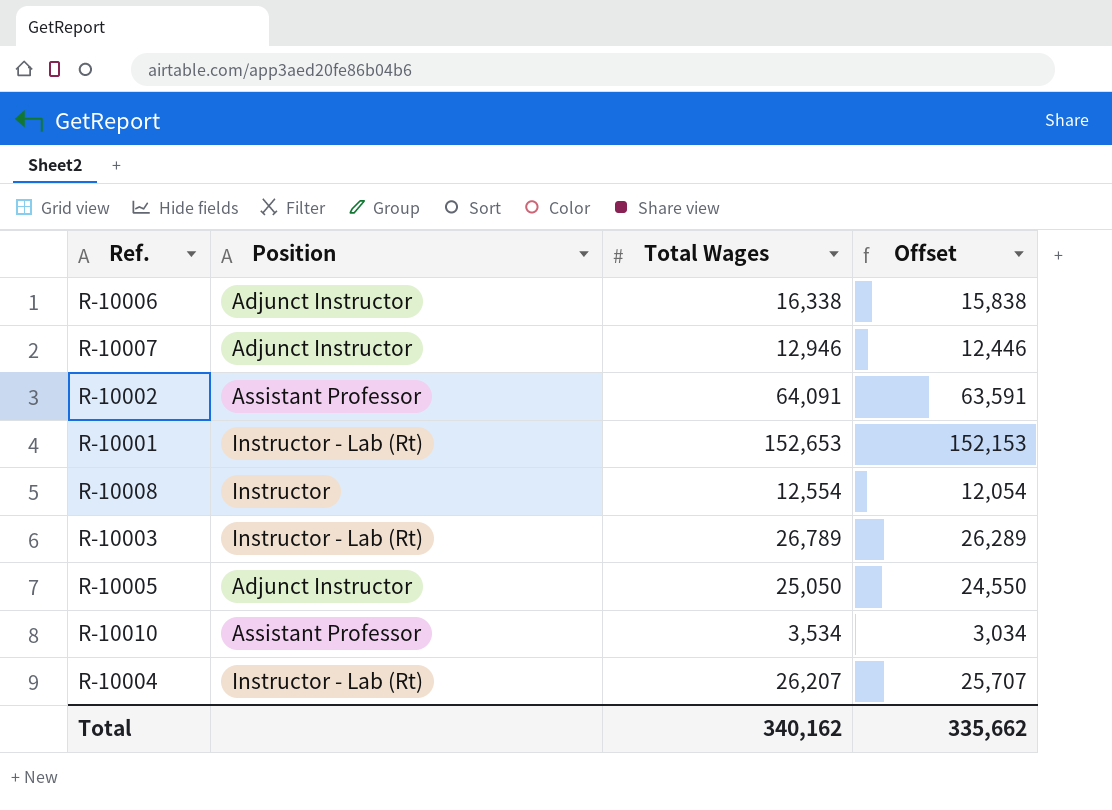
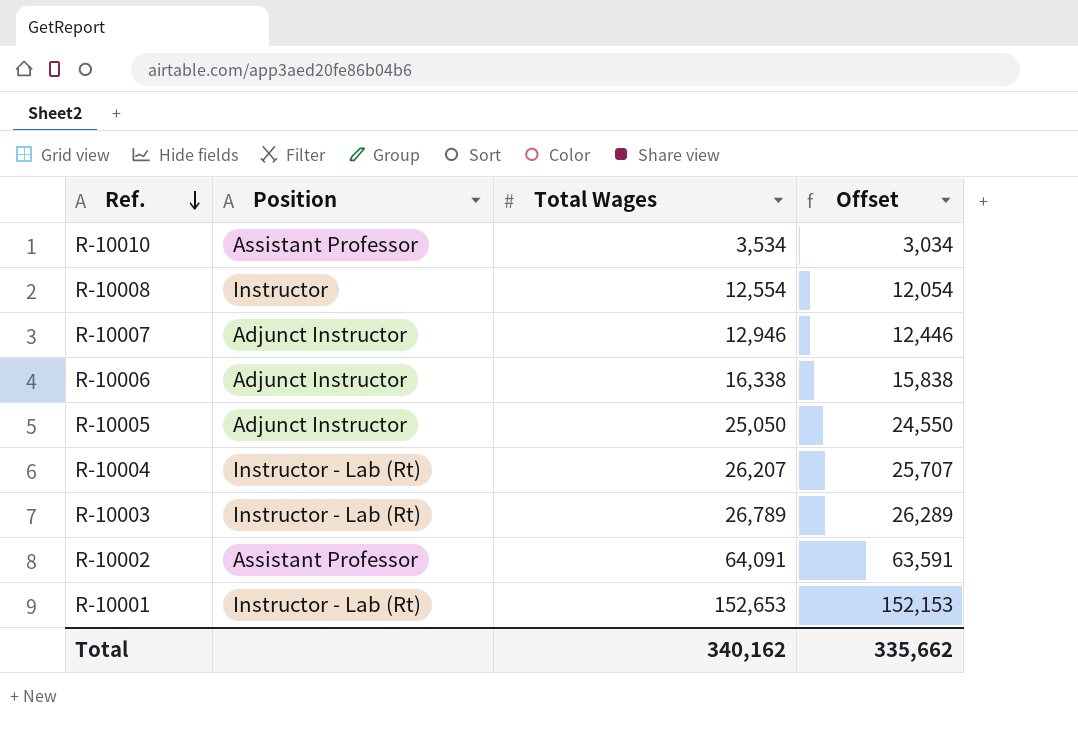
row order: none -> Ref. descending

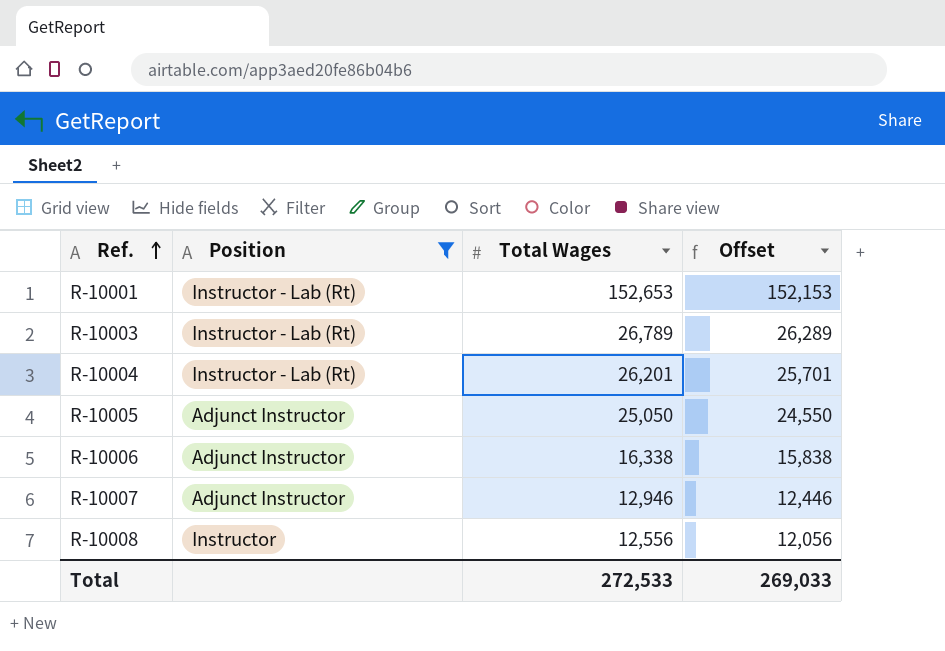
filter: none -> Position != Assistant Professor
row order: Ref. descending -> Ref. ascending
R-10004 | Total Wages: 26,207 -> 26,201
R-10004 | Offset: 25,707 -> 25,701
R-10008 | Total Wages: 12,554 -> 12,556
R-10008 | Offset: 12,054 -> 12,056
Total | Total Wages: 340,162 -> 272,533
Total | Offset: 335,662 -> 269,033

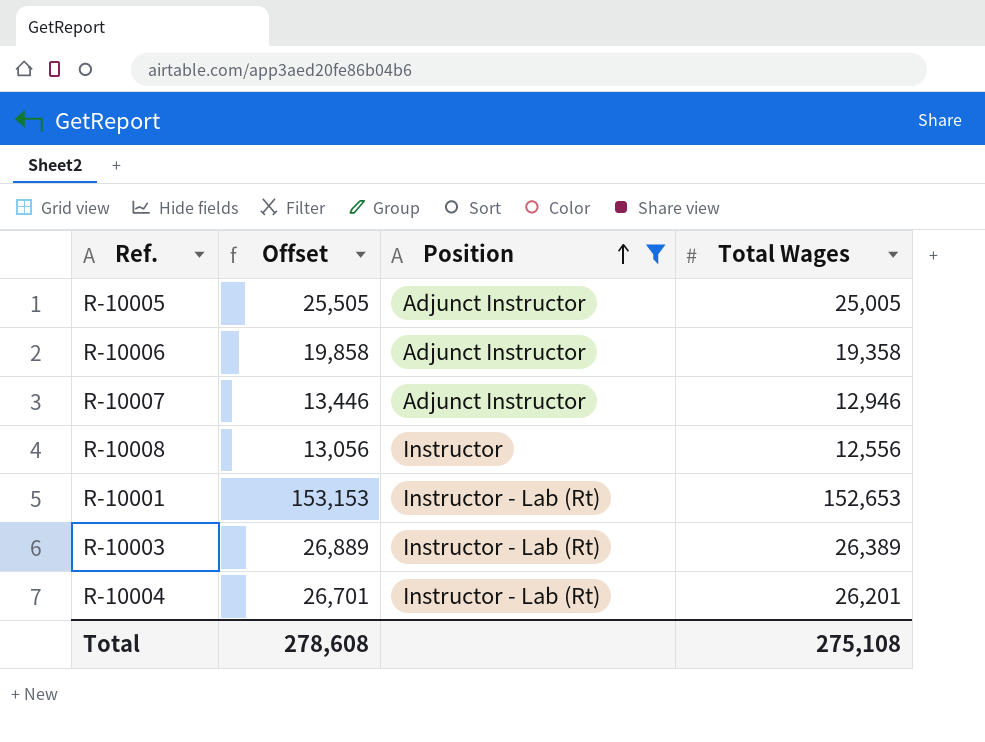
row order: Ref. ascending -> Position ascending
column Offset | formula: [Total Wages] - 500 -> [Total Wages] + 500
column Offset | position: 4 -> 2
R-10005 | Total Wages: 25,050 -> 25,005
R-10006 | Total Wages: 16,338 -> 19,358
R-10003 | Total Wages: 26,789 -> 26,389
Total | Offset: 269,033 -> 278,608
Total | Total Wages: 272,533 -> 275,108

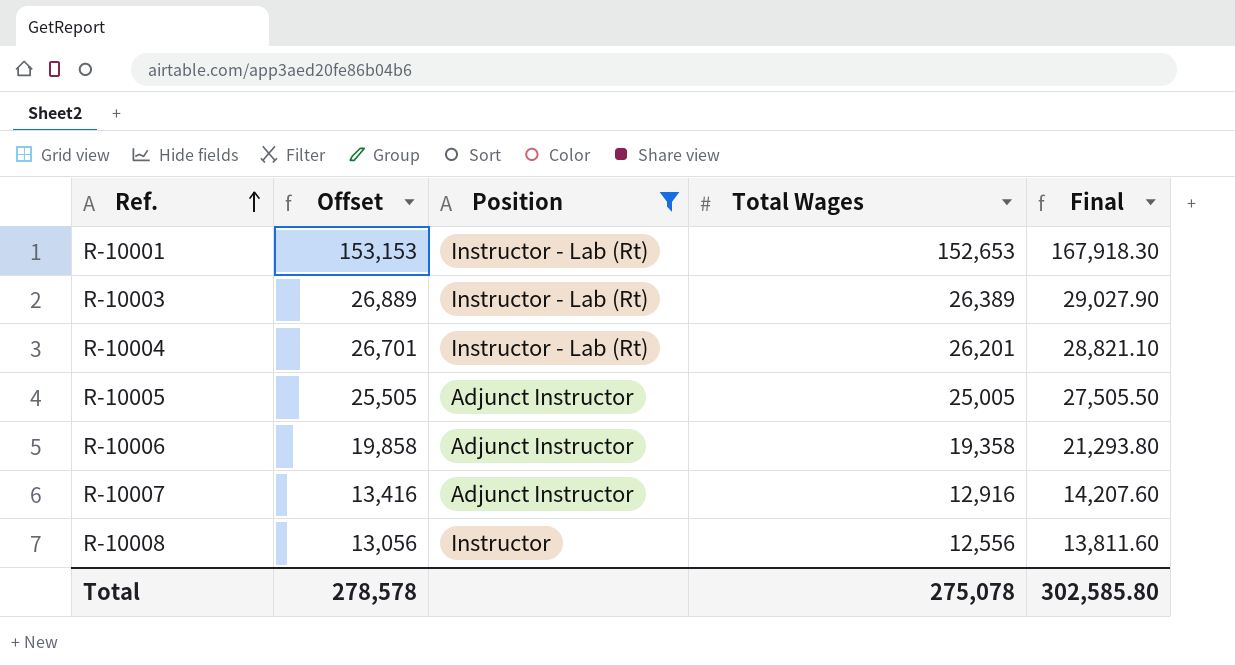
row order: Position ascending -> Ref. ascending
column Final | formula: none -> [Total Wages] * 1.1
R-10007 | Offset: 13,446 -> 13,416
R-10007 | Total Wages: 12,946 -> 12,916
Total | Offset: 278,608 -> 278,578
Total | Total Wages: 275,108 -> 275,078

